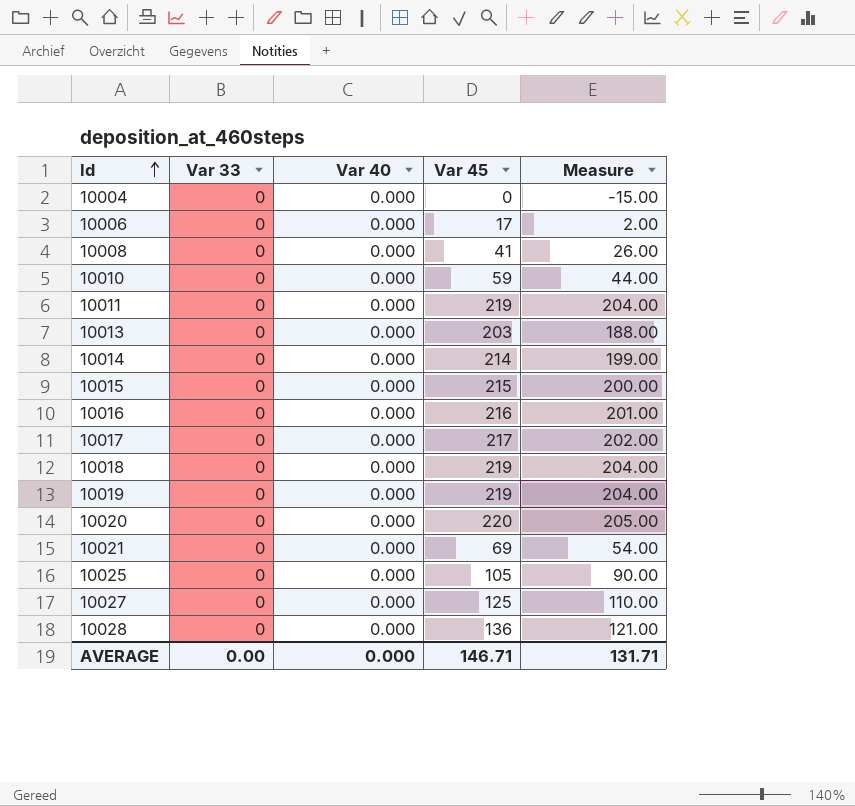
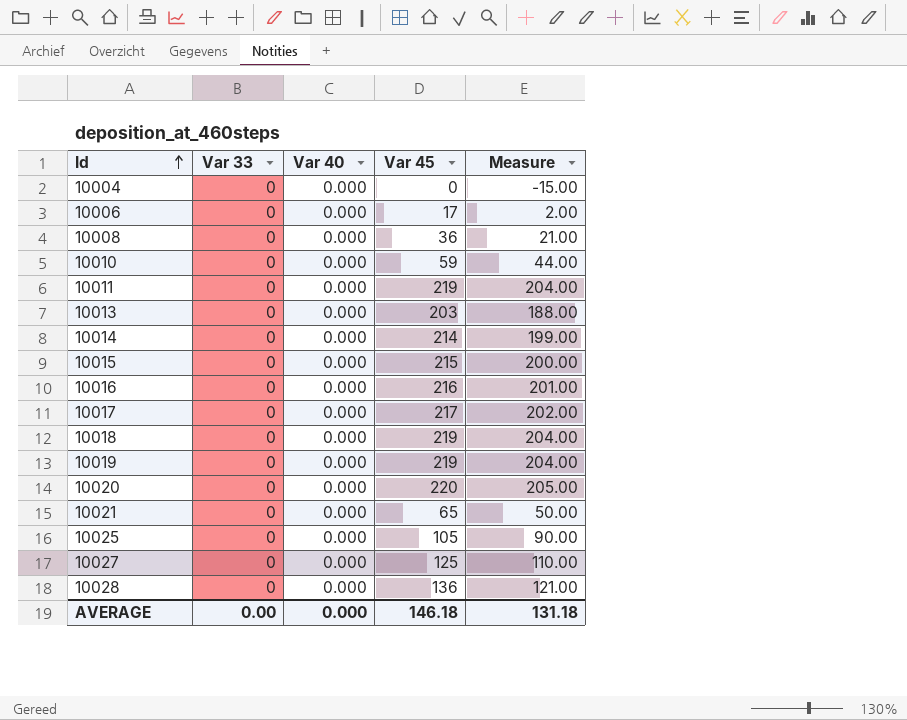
10008 | Var 45: 41 -> 36
10008 | Measure: 26.00 -> 21.00
10021 | Var 45: 69 -> 65
10021 | Measure: 54.00 -> 50.00
AVERAGE | Var 45: 146.71 -> 146.18
AVERAGE | Measure: 131.71 -> 131.18

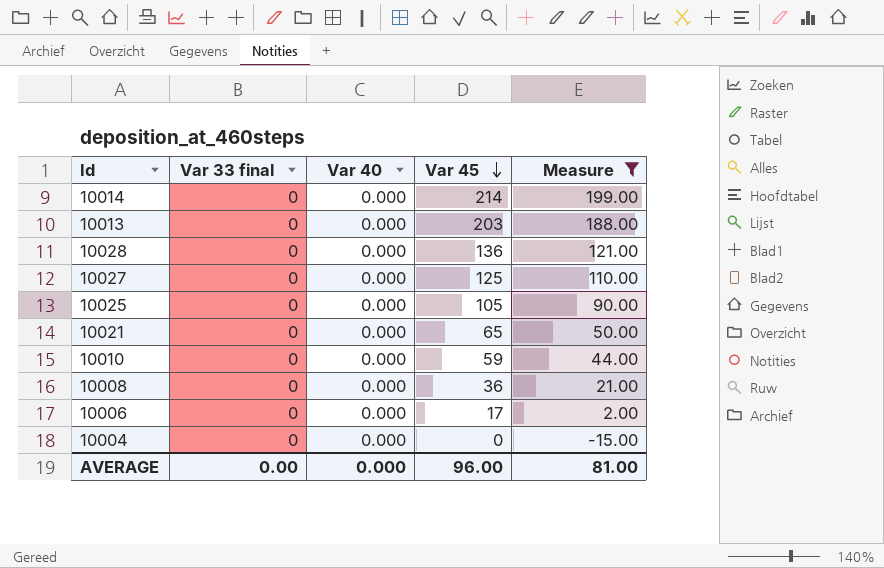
filter: none -> Measure <= 199.00
row order: Id ascending -> Var 45 descending
column name: Var 33 -> Var 33 final
AVERAGE | Var 45: 146.18 -> 96.00
AVERAGE | Measure: 131.18 -> 81.00

